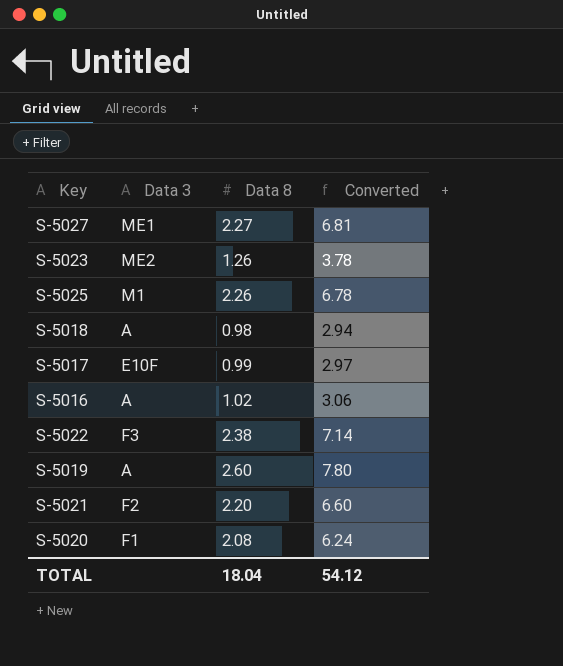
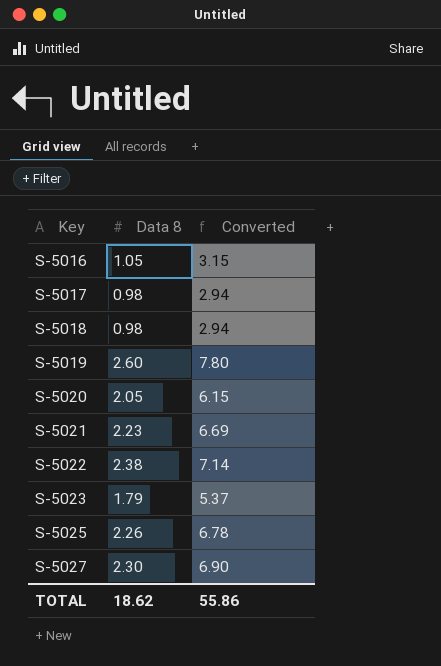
row order: none -> Key ascending
column Data 3 | position: 2 -> none
S-5016 | Data 8: 1.02 -> 1.05
S-5016 | Converted: 3.06 -> 3.15
S-5017 | Data 8: 0.99 -> 0.98
S-5017 | Converted: 2.97 -> 2.94
S-5020 | Data 8: 2.08 -> 2.05
S-5020 | Converted: 6.24 -> 6.15
S-5021 | Data 8: 2.20 -> 2.23
S-5021 | Converted: 6.60 -> 6.69
S-5023 | Data 8: 1.26 -> 1.79
S-5023 | Converted: 3.78 -> 5.37
S-5027 | Data 8: 2.27 -> 2.30
S-5027 | Converted: 6.81 -> 6.90
TOTAL | Data 8: 18.04 -> 18.62
TOTAL | Converted: 54.12 -> 55.86

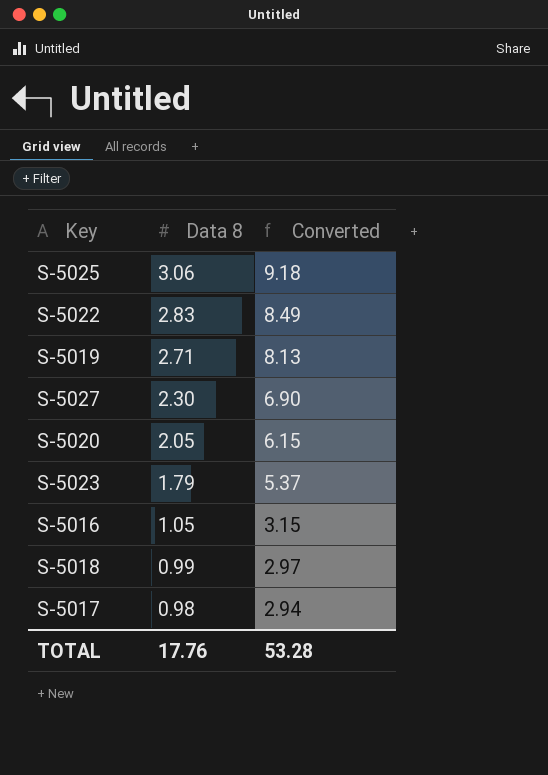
row order: Key ascending -> Data 8 descending
row S-5021: 2.23 | 6.69 -> none
S-5025 | Data 8: 2.26 -> 3.06
S-5025 | Converted: 6.78 -> 9.18
S-5022 | Data 8: 2.38 -> 2.83
S-5022 | Converted: 7.14 -> 8.49
S-5019 | Data 8: 2.60 -> 2.71
S-5019 | Converted: 7.80 -> 8.13
S-5018 | Data 8: 0.98 -> 0.99
S-5018 | Converted: 2.94 -> 2.97
TOTAL | Data 8: 18.62 -> 17.76
TOTAL | Converted: 55.86 -> 53.28

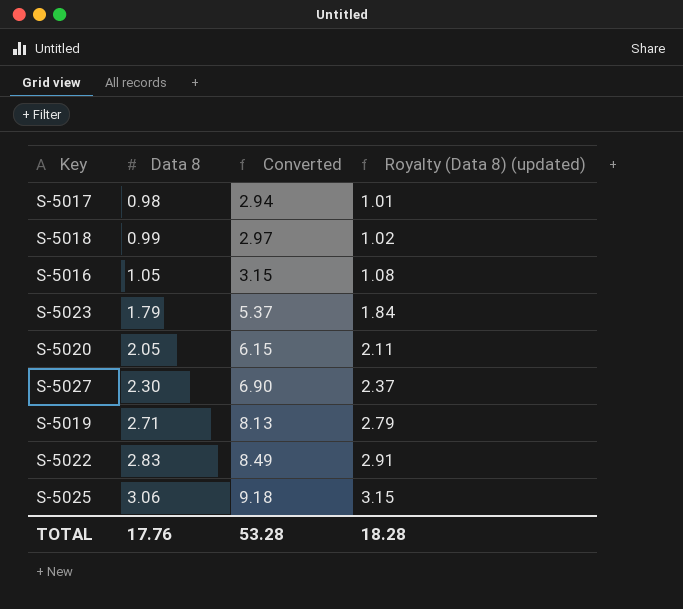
row order: Data 8 descending -> Data 8 ascending
column Royalty (Data 8) (updated) | formula: none -> [Data 8] * 1.03

